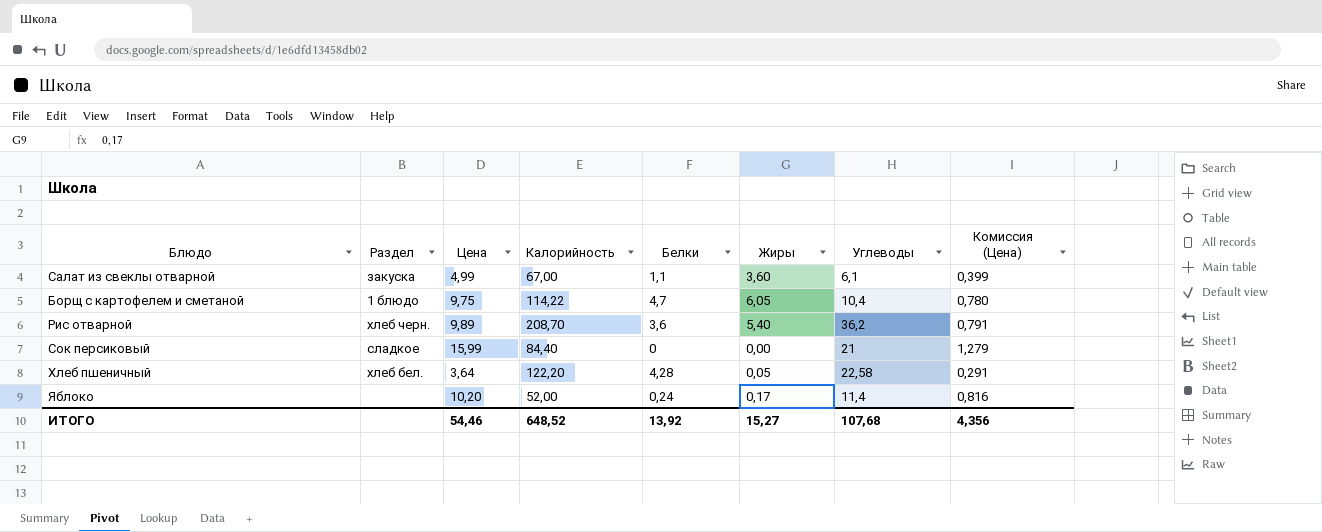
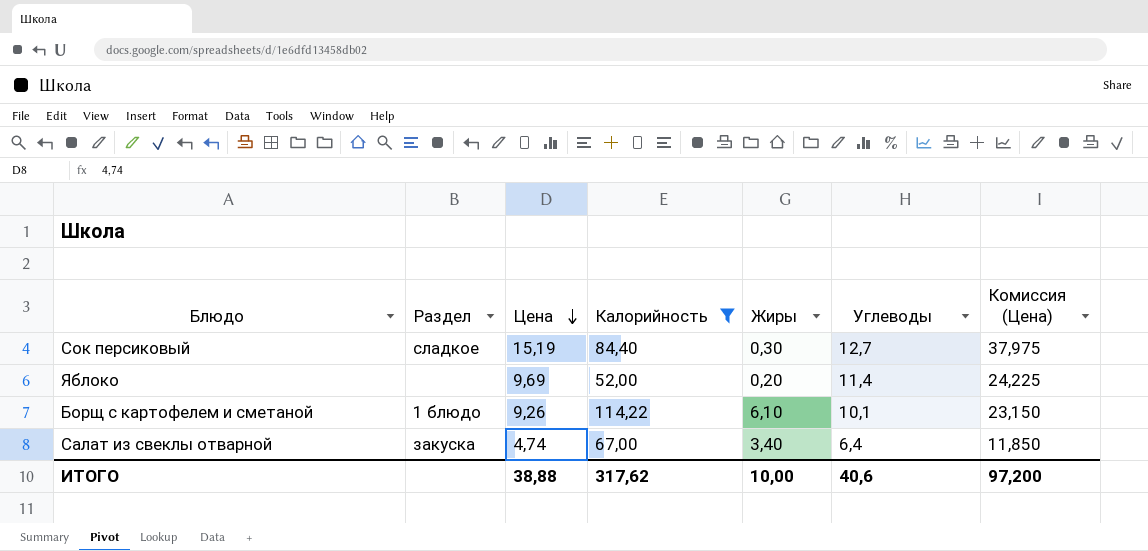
filter: none -> Калорийность <= 114,22
row order: none -> Цена descending
column Белки | position: 5 -> none
column Комиссия (Цена) | formula: [Цена] * 0,08 -> [Цена] * 2,5
Сок персиковый | Цена: 15,99 -> 15,19
Сок персиковый | Жиры: 0,00 -> 0,30
Сок персиковый | Углеводы: 21 -> 12,7
Яблоко | Цена: 10,20 -> 9,69
Яблоко | Жиры: 0,17 -> 0,20
Борщ с картофелем и сметаной | Цена: 9,75 -> 9,26
Борщ с картофелем и сметаной | Жиры: 6,05 -> 6,10
Борщ с картофелем и сметаной | Углеводы: 10,4 -> 10,1
Салат из свеклы отварной | Цена: 4,99 -> 4,74
Салат из свеклы отварной | Жиры: 3,60 -> 3,40
Салат из свеклы отварной | Углеводы: 6,1 -> 6,4
ИТОГО | Цена: 54,46 -> 38,88
ИТОГО | Калорийность: 648,52 -> 317,62
ИТОГО | Жиры: 15,27 -> 10,00
ИТОГО | Углеводы: 107,68 -> 40,6
ИТОГО | Комиссия (Цена): 4,356 -> 97,200

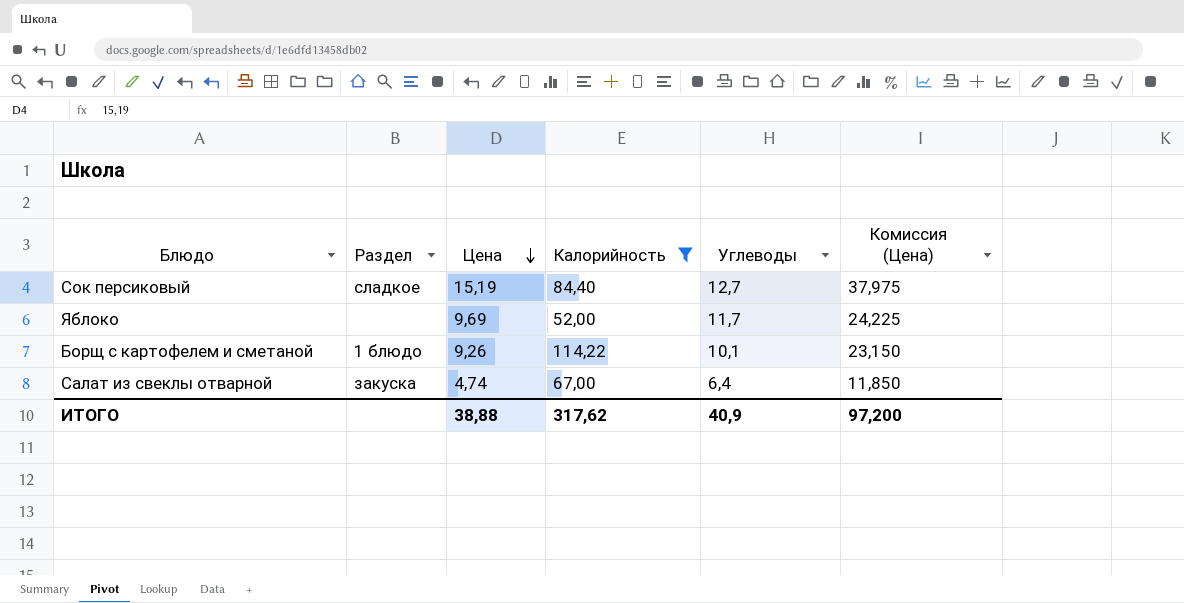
column Жиры | position: 5 -> none
Яблоко | Углеводы: 11,4 -> 11,7
ИТОГО | Углеводы: 40,6 -> 40,9

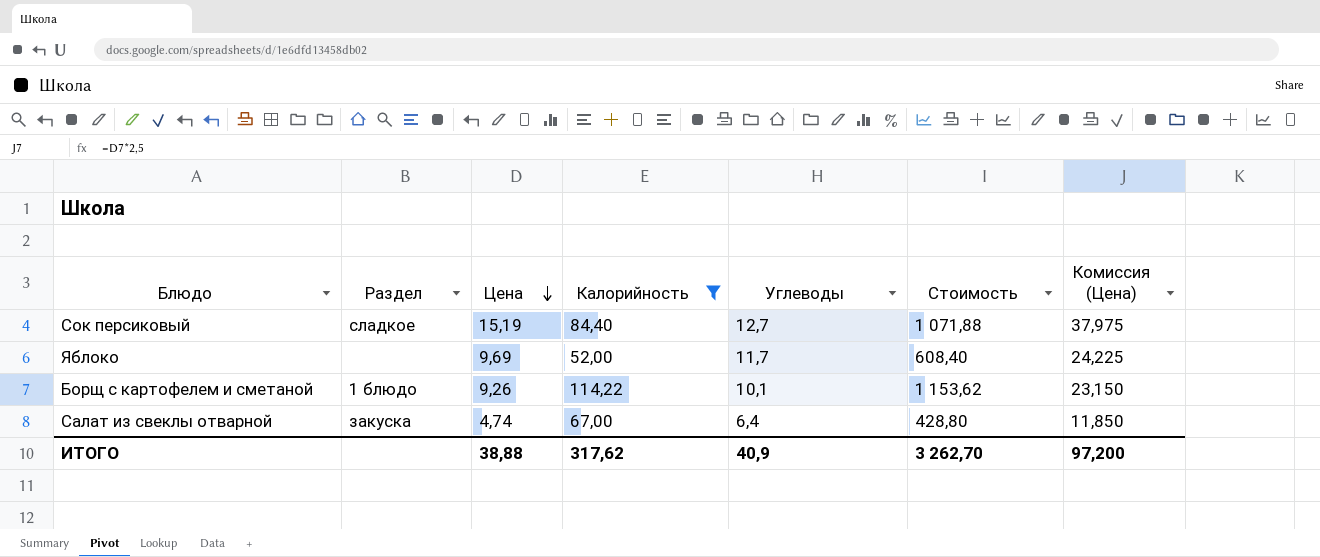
column Стоимость | formula: none -> [Калорийность] * [Углеводы]

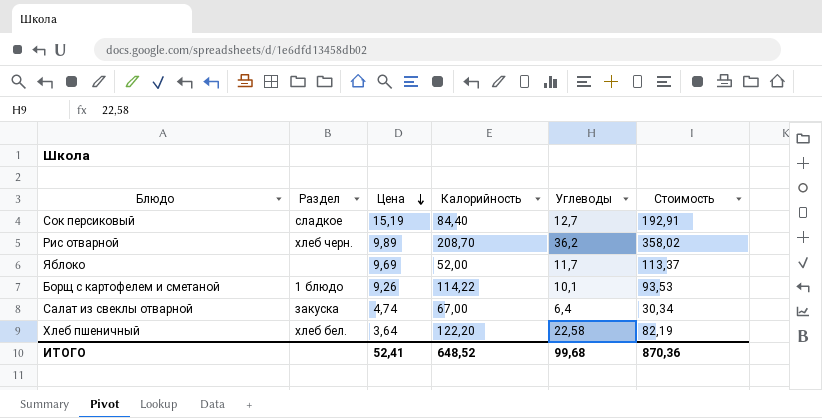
filter: Калорийность <= 114,22 -> none
column Комиссия (Цена) | formula: [Цена] * 2,5 -> none
column Стоимость | formula: [Калорийность] * [Углеводы] -> [Цена] * [Углеводы]
ИТОГО | Цена: 38,88 -> 52,41
ИТОГО | Калорийность: 317,62 -> 648,52
ИТОГО | Углеводы: 40,9 -> 99,68
ИТОГО | Стоимость: 3 262,70 -> 870,36

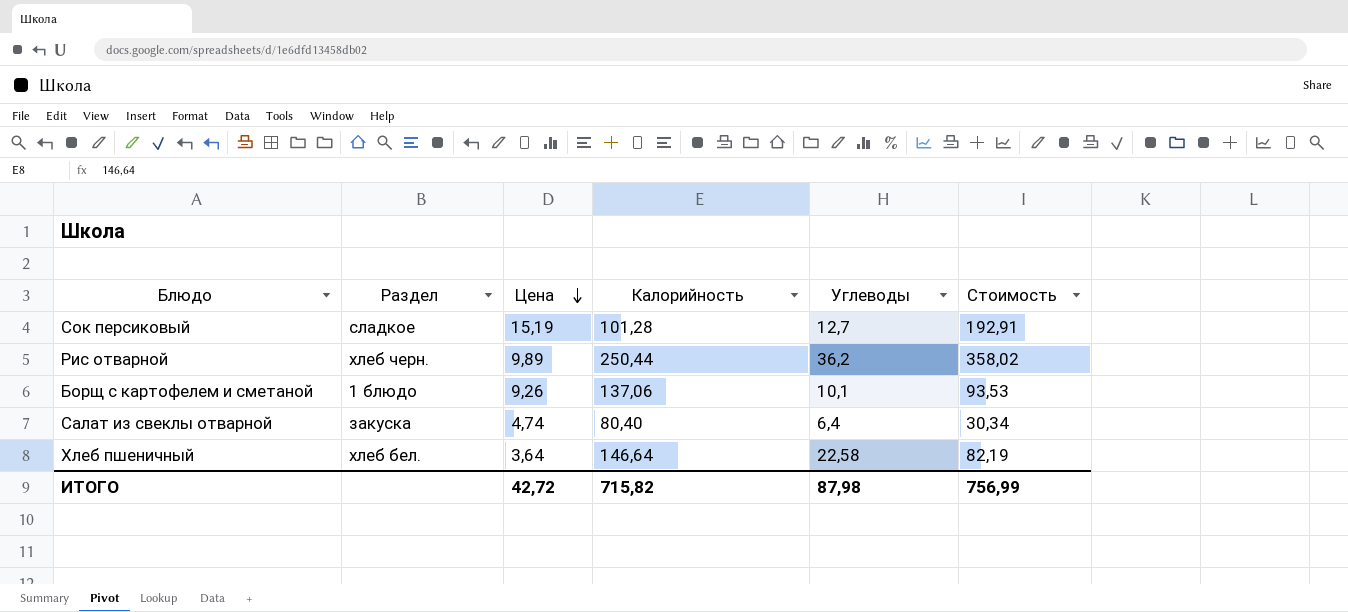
row Яблоко: none | 9,69 | 52,00 | 11,7 | 113,37 -> none
Сок персиковый | Калорийность: 84,40 -> 101,28
Рис отварной | Калорийность: 208,70 -> 250,44
Борщ с картофелем и сметаной | Калорийность: 114,22 -> 137,06
Салат из свеклы отварной | Калорийность: 67,00 -> 80,40
Хлеб пшеничный | Калорийность: 122,20 -> 146,64
ИТОГО | Цена: 52,41 -> 42,72
ИТОГО | Калорийность: 648,52 -> 715,82
ИТОГО | Углеводы: 99,68 -> 87,98
ИТОГО | Стоимость: 870,36 -> 756,99

